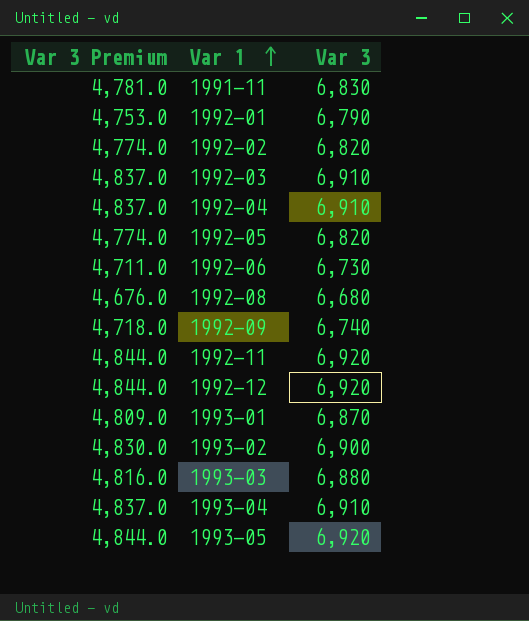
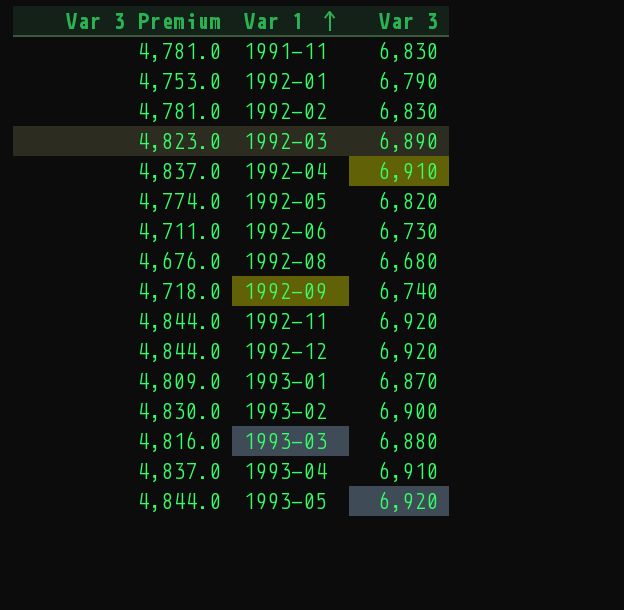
1992-02 | Var 3 Premium: 4,774.0 -> 4,781.0
1992-02 | Var 3: 6,820 -> 6,830
1992-03 | Var 3 Premium: 4,837.0 -> 4,823.0
1992-03 | Var 3: 6,910 -> 6,890

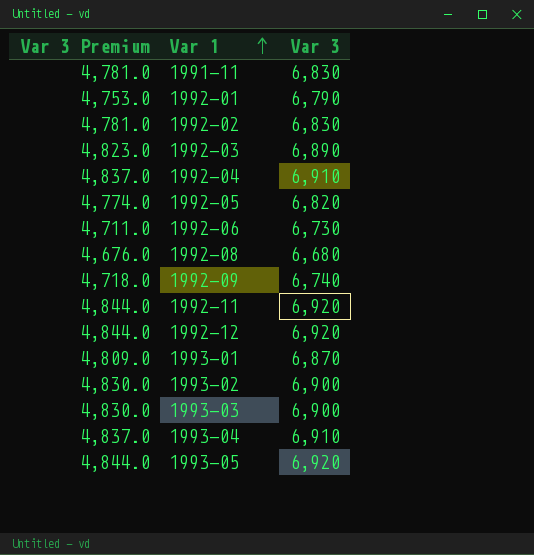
1993-03 | Var 3 Premium: 4,816.0 -> 4,830.0
1993-03 | Var 3: 6,880 -> 6,900

